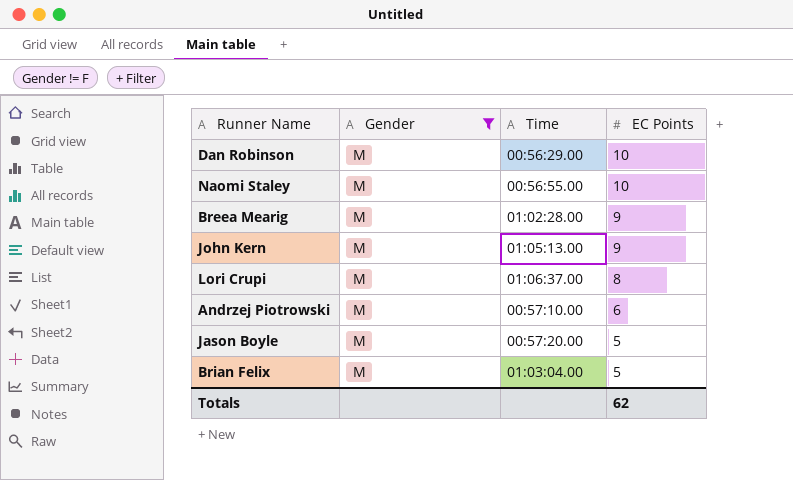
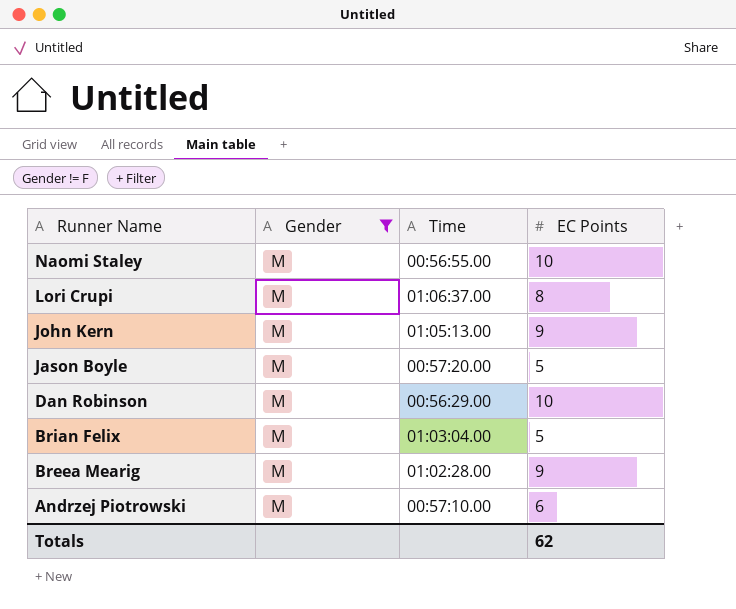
row order: EC Points descending -> Runner Name descending

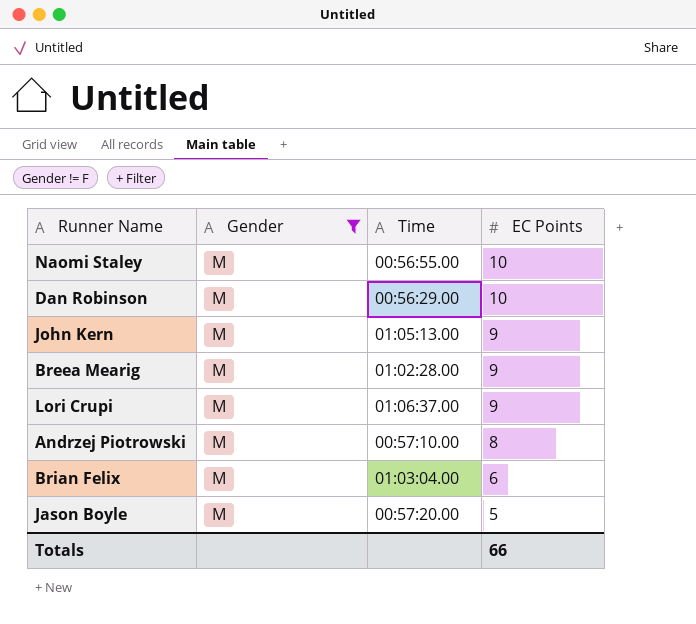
row order: Runner Name descending -> EC Points descending
Lori Crupi | EC Points: 8 -> 9
Andrzej Piotrowski | EC Points: 6 -> 8
Brian Felix | EC Points: 5 -> 6
Totals | EC Points: 62 -> 66

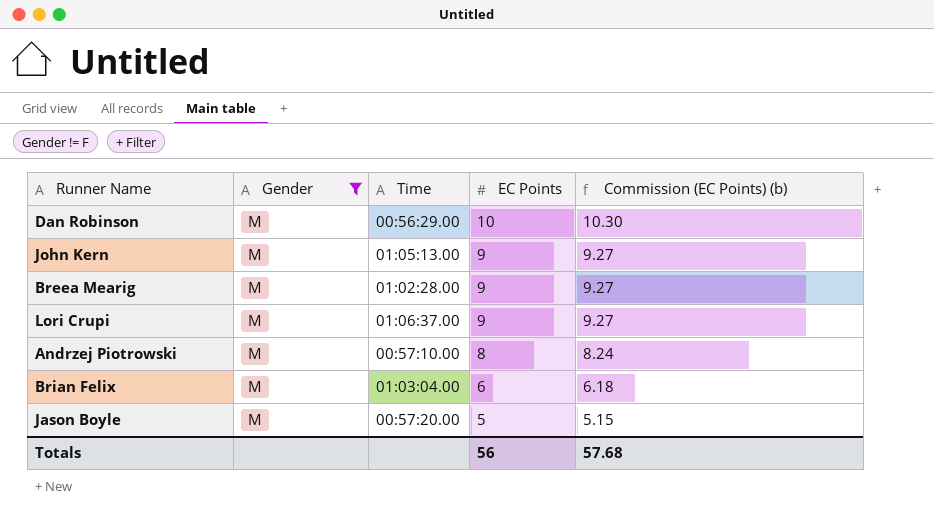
column Commission (EC Points) (b) | formula: none -> [EC Points] * 1.03
row Naomi Staley: M | 00:56:55.00 | 10 -> none
Totals | EC Points: 66 -> 56

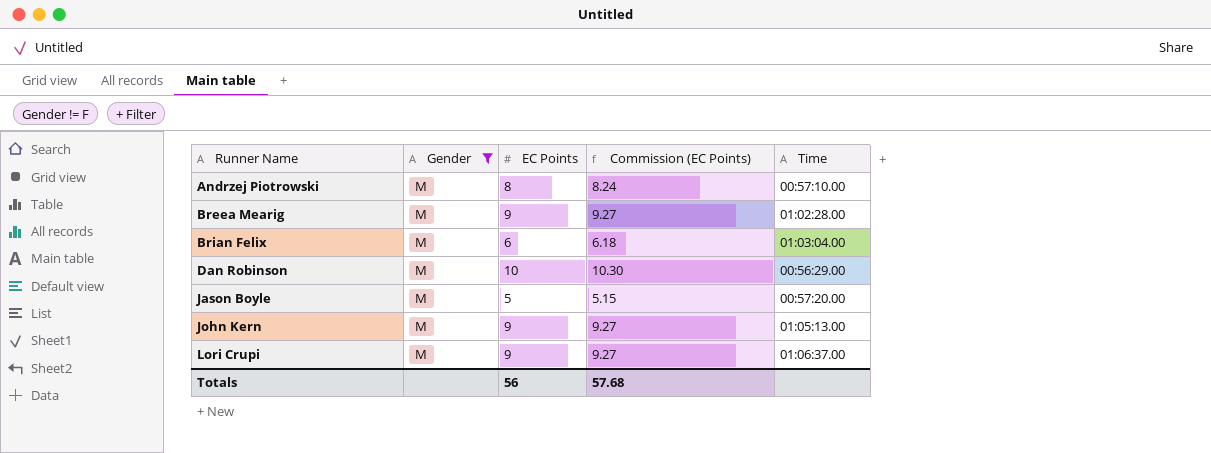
row order: EC Points descending -> Runner Name ascending
column name: Commission (EC Points) (b) -> Commission (EC Points)
column Time | position: 3 -> 5

